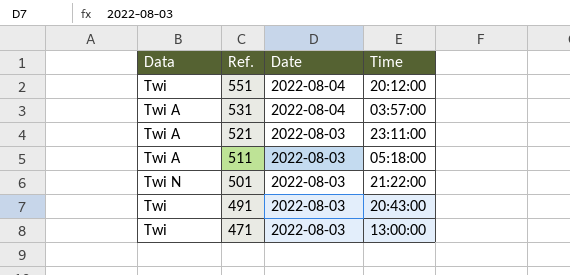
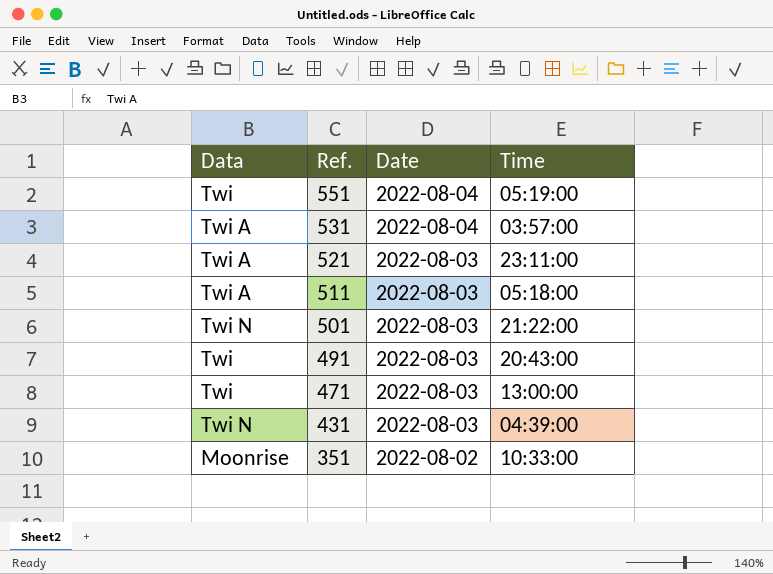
551 | Time: 20:12:00 -> 05:19:00
row 431: none -> Twi N | 2022-08-03 | 04:39:00
row 351: none -> Moonrise | 2022-08-02 | 10:33:00

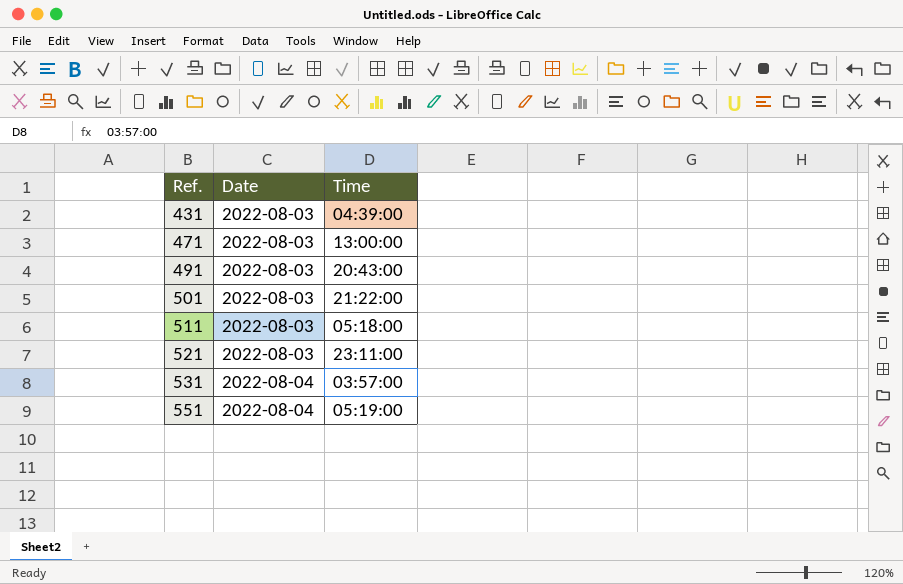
row order: Ref. descending -> Ref. ascending
column Data | position: 1 -> none
row 351: Moonrise | 2022-08-02 | 10:33:00 -> none

